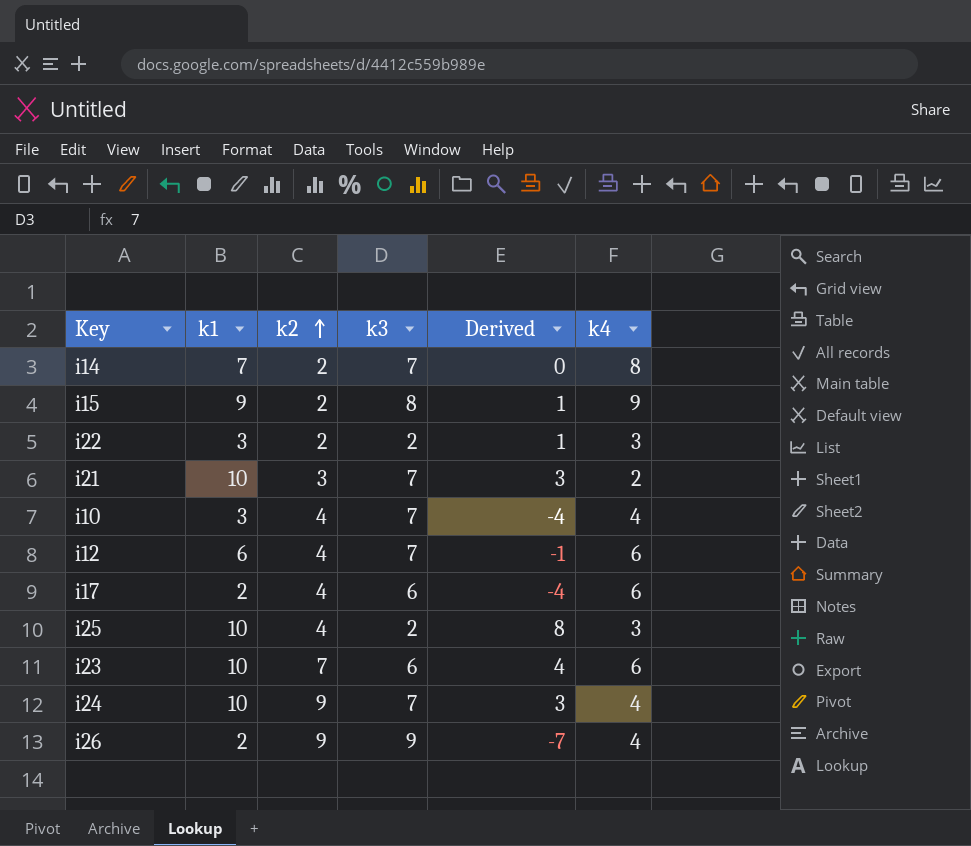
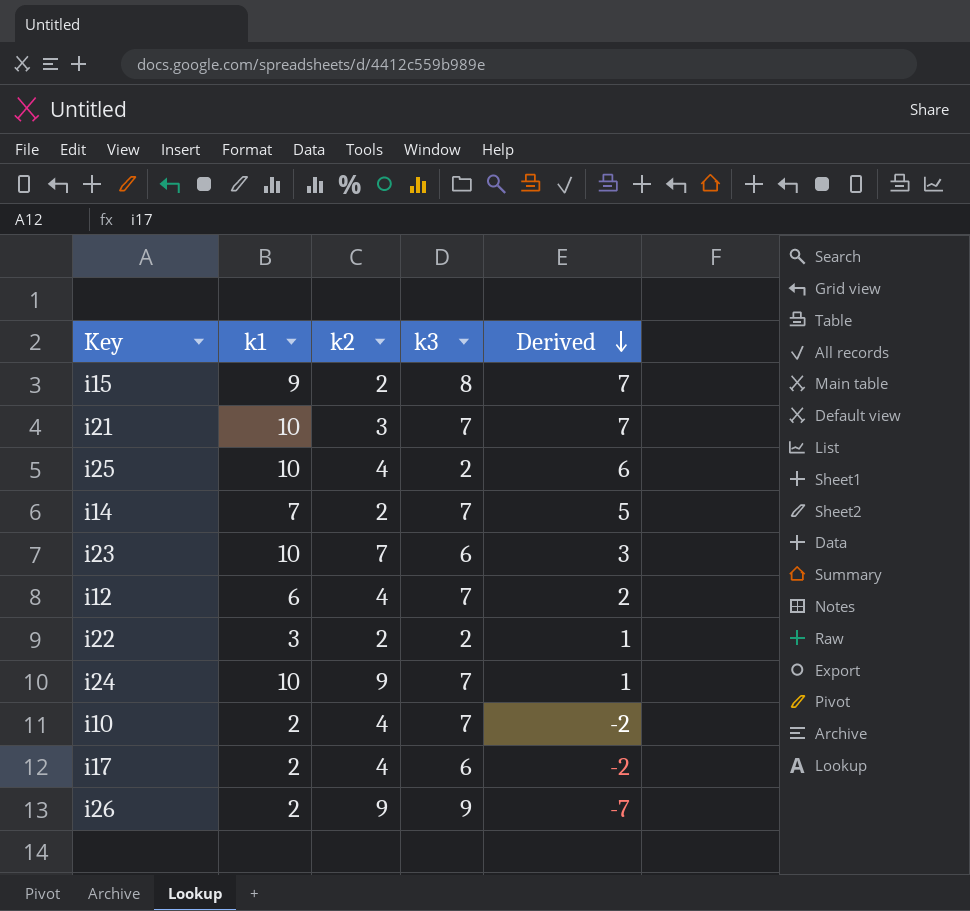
row order: k2 ascending -> Derived descending
column k4 | position: 6 -> none
column Derived | formula: [k1] - [k3] -> [k1] - [k2]
i10 | k1: 3 -> 2

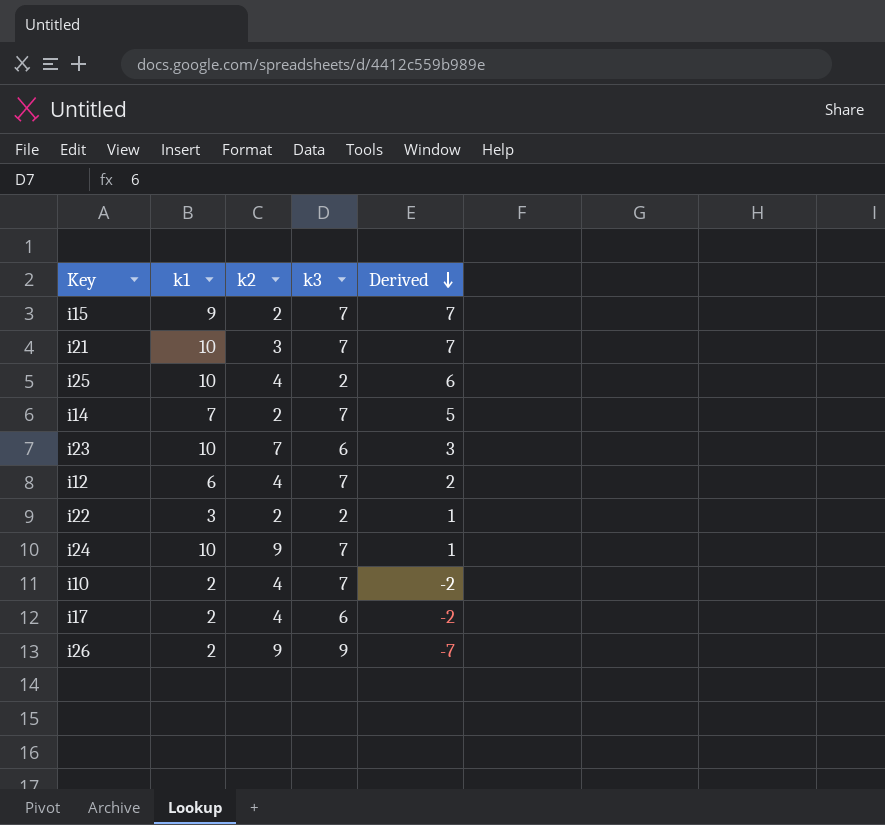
i15 | k3: 8 -> 7

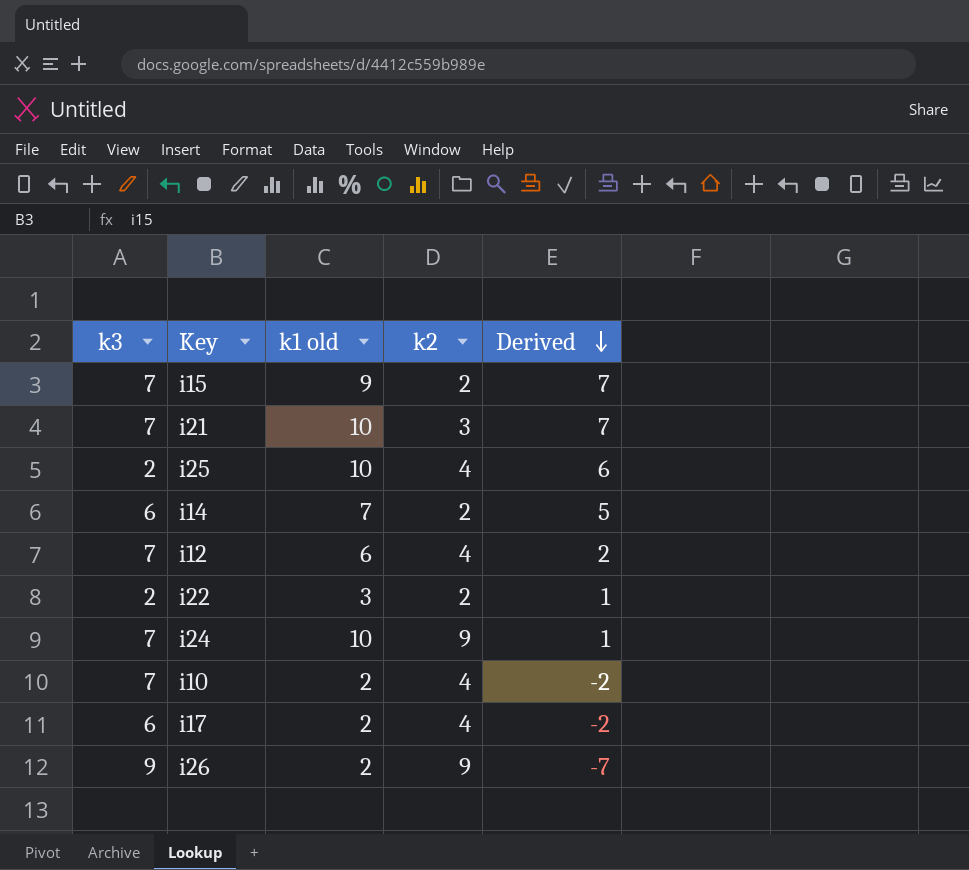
column k3 | position: 4 -> 1
column name: k1 -> k1 old
row i23: 10 | 7 | 6 | 3 -> none
i14 | k3: 7 -> 6

